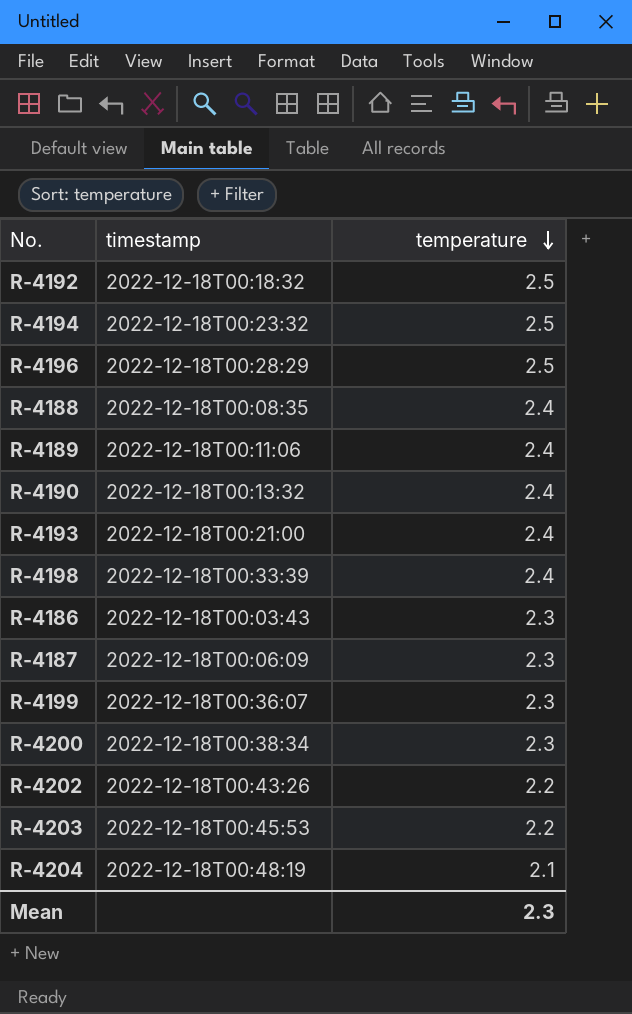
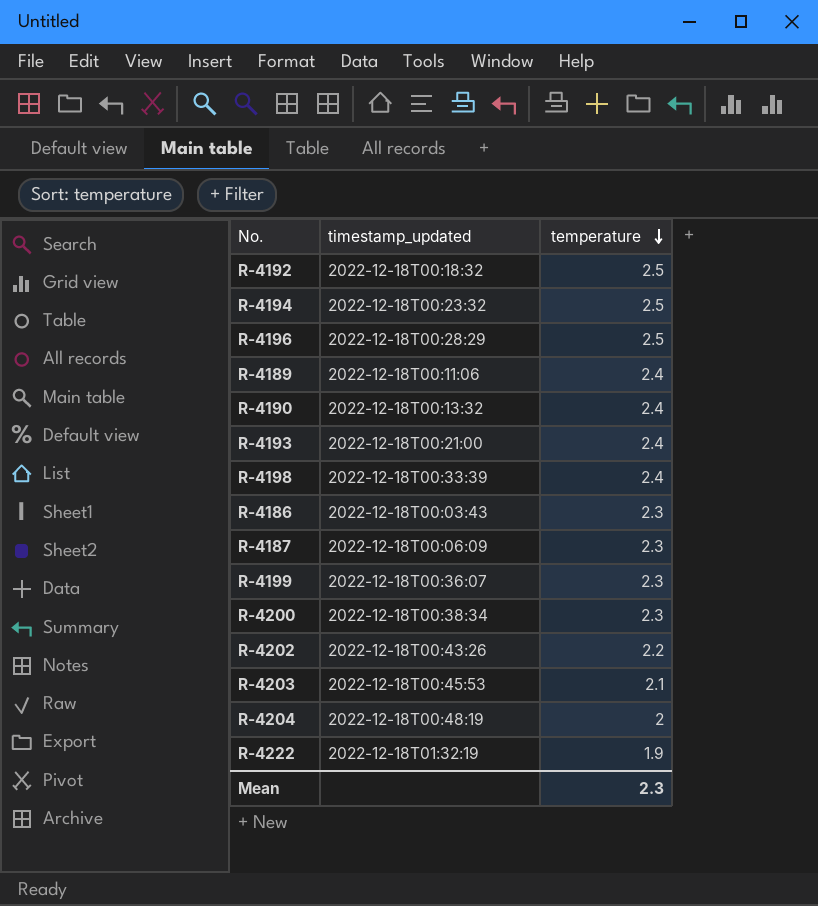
column name: timestamp -> timestamp_updated
row R-4188: 2022-12-18T00:08:35 | 2.4 -> none
R-4203 | temperature: 2.2 -> 2.1
R-4204 | temperature: 2.1 -> 2
row R-4222: none -> 2022-12-18T01:32:19 | 1.9

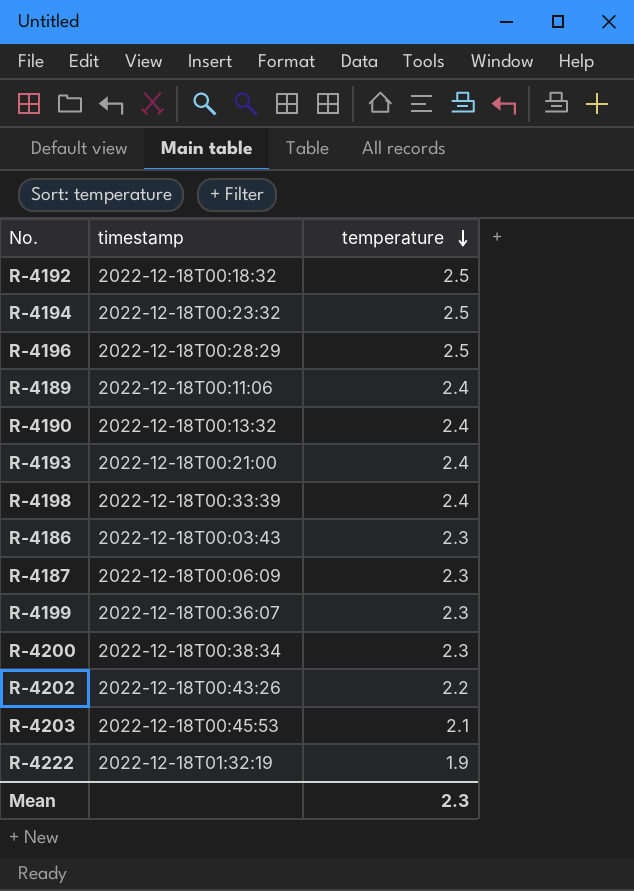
column name: timestamp_updated -> timestamp
row R-4204: 2022-12-18T00:48:19 | 2 -> none

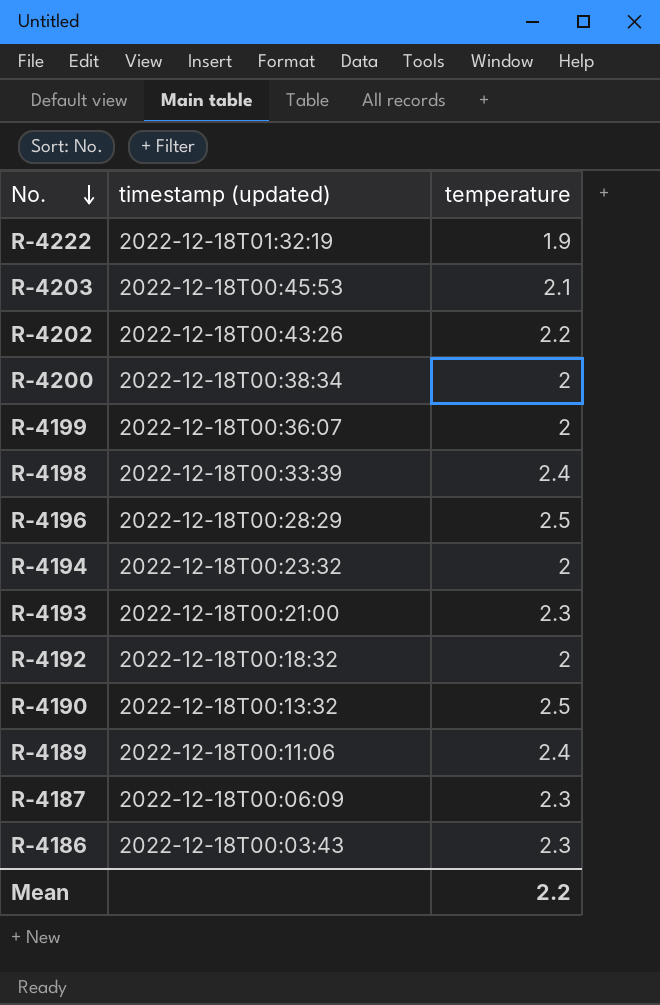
row order: temperature descending -> No. descending
column name: timestamp -> timestamp (updated)
R-4200 | temperature: 2.3 -> 2
R-4199 | temperature: 2.3 -> 2
R-4194 | temperature: 2.5 -> 2
R-4193 | temperature: 2.4 -> 2.3
R-4192 | temperature: 2.5 -> 2
R-4190 | temperature: 2.4 -> 2.5
Mean | temperature: 2.3 -> 2.2

